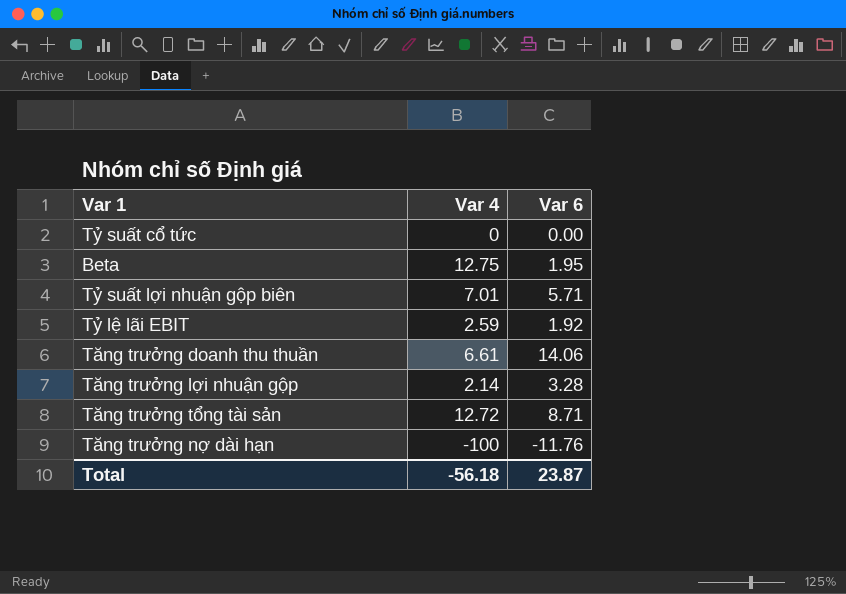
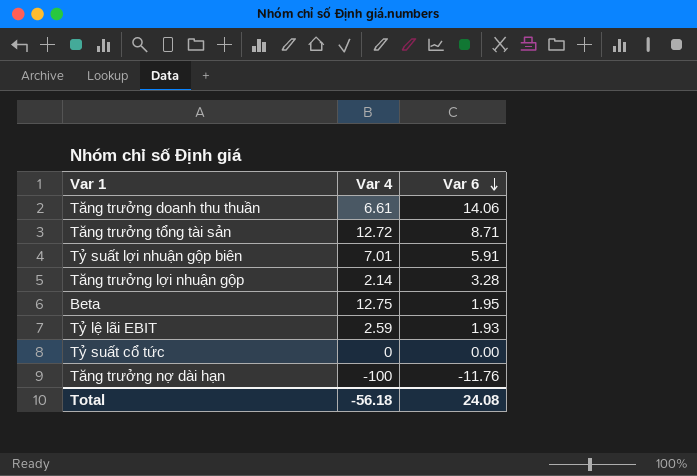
row order: none -> Var 6 descending
Tỷ suất lợi nhuận gộp biên | Var 6: 5.71 -> 5.91
Tỷ lệ lãi EBIT | Var 6: 1.92 -> 1.93
Total | Var 6: 23.87 -> 24.08

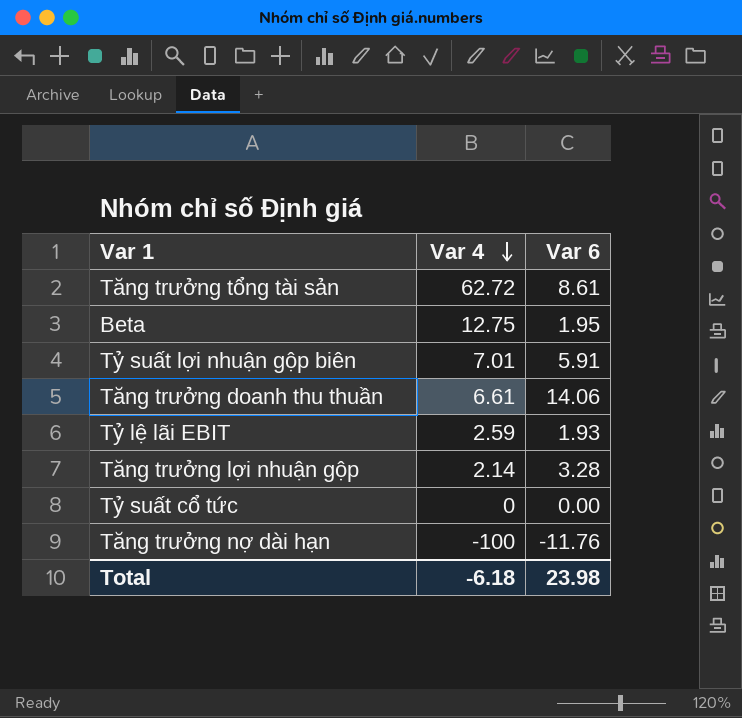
row order: Var 6 descending -> Var 4 descending
Tăng trưởng tổng tài sản | Var 4: 12.72 -> 62.72
Tăng trưởng tổng tài sản | Var 6: 8.71 -> 8.61
Total | Var 4: -56.18 -> -6.18
Total | Var 6: 24.08 -> 23.98

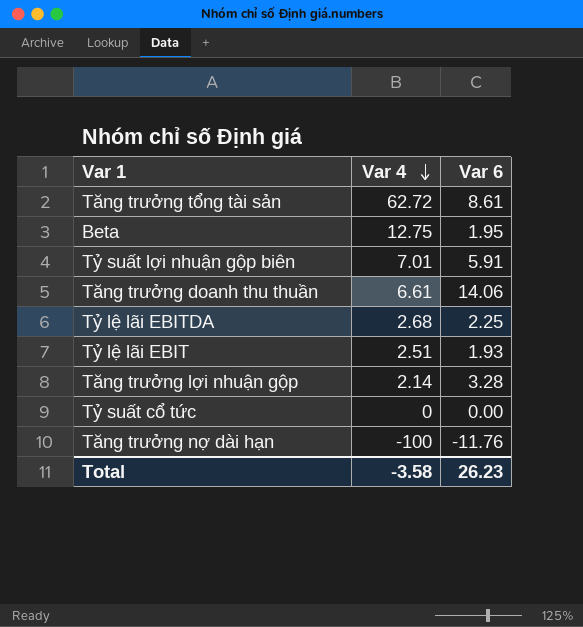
row Tỷ lệ lãi EBITDA: none -> 2.68 | 2.25
Tỷ lệ lãi EBIT | Var 4: 2.59 -> 2.51
Total | Var 4: -6.18 -> -3.58
Total | Var 6: 23.98 -> 26.23

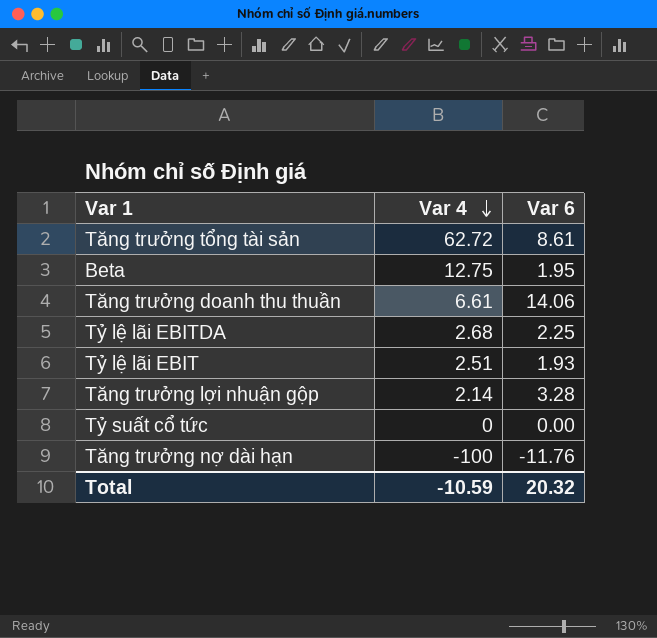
row Tỷ suất lợi nhuận gộp biên: 7.01 | 5.91 -> none
Total | Var 4: -3.58 -> -10.59
Total | Var 6: 26.23 -> 20.32

